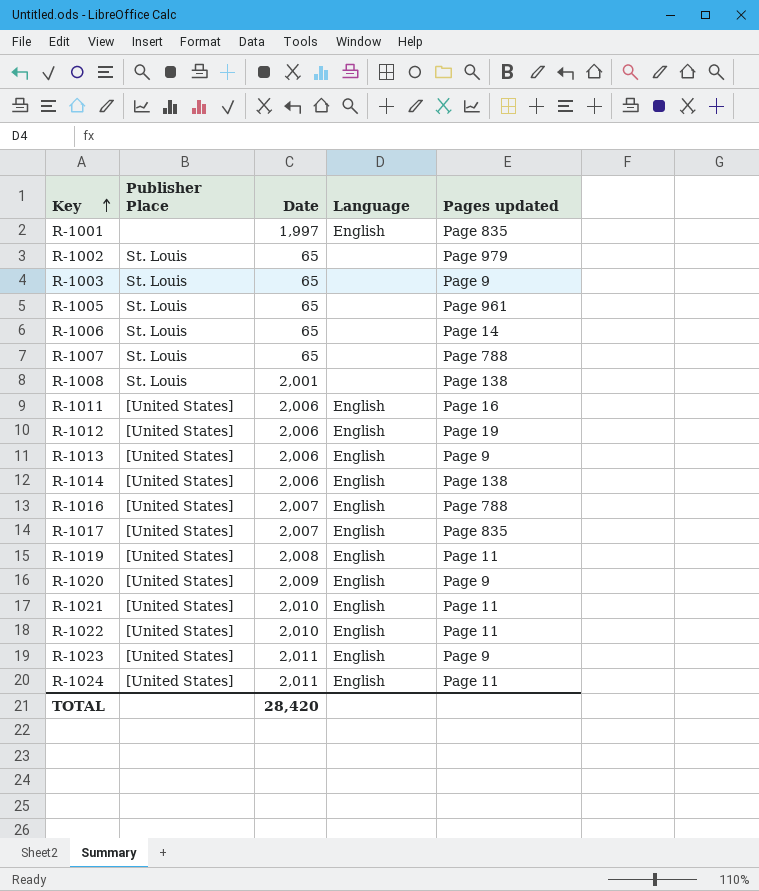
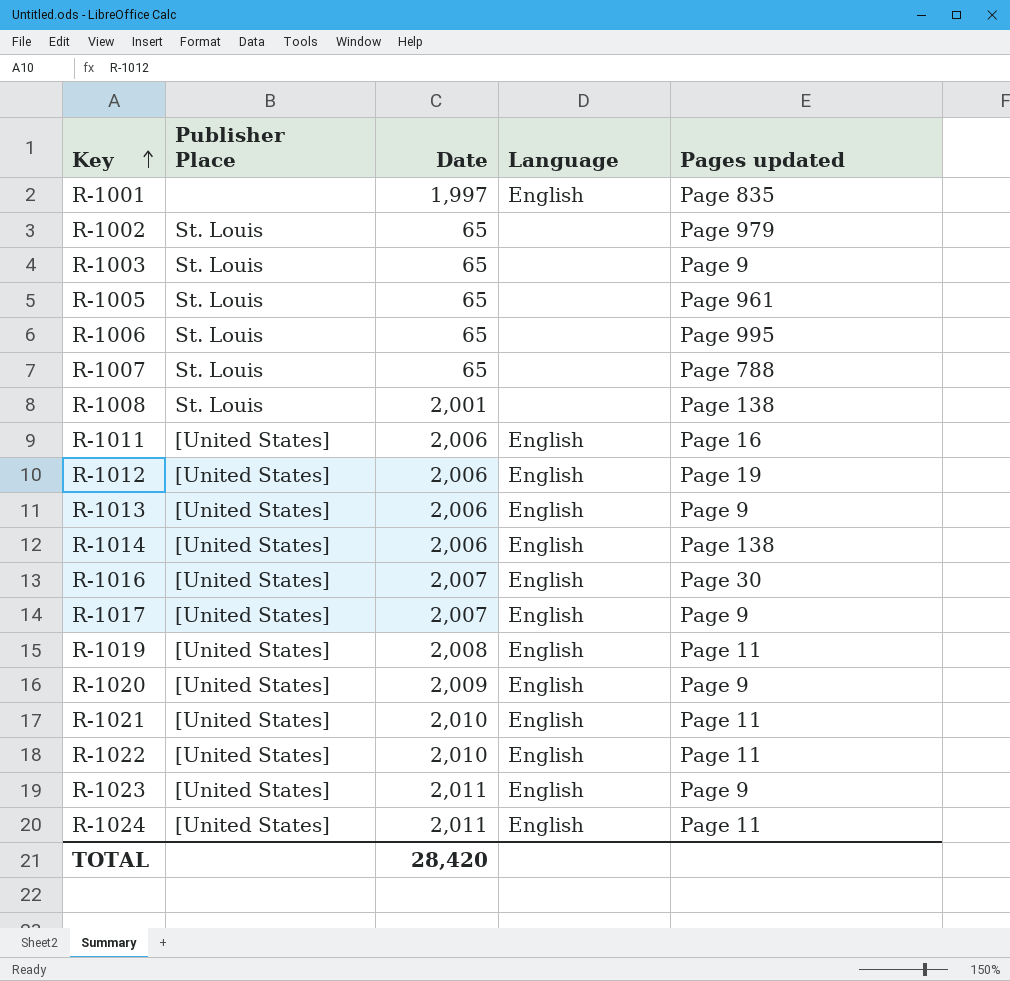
R-1006 | Pages updated: Page 14 -> Page 995
R-1016 | Pages updated: Page 788 -> Page 30
R-1017 | Pages updated: Page 835 -> Page 9

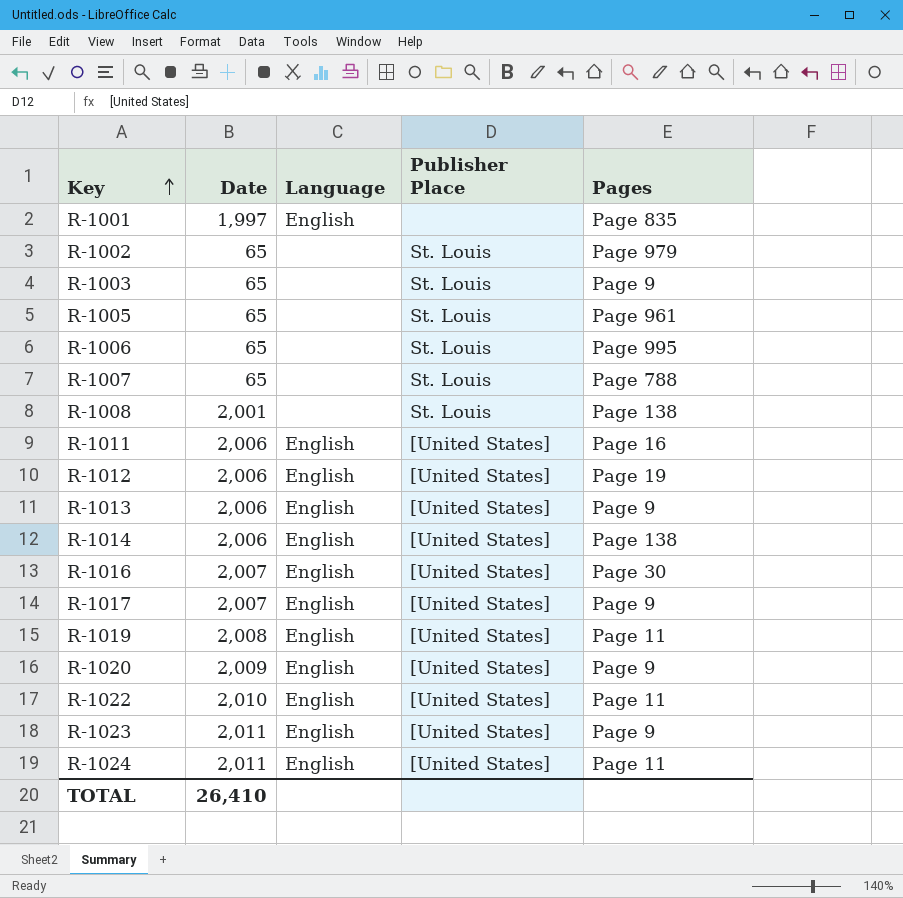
column Publisher Place | position: 2 -> 4
column name: Pages updated -> Pages
row R-1021: [United States] | 2,010 | English | Page 11 -> none
TOTAL | Date: 28,420 -> 26,410

